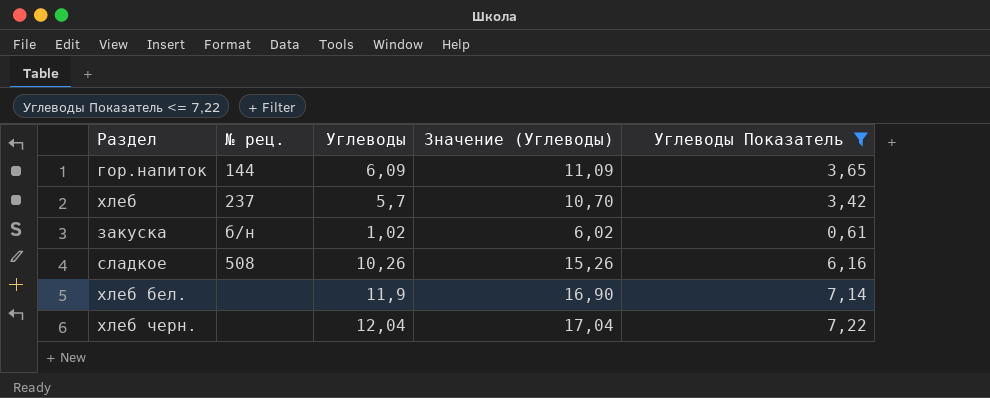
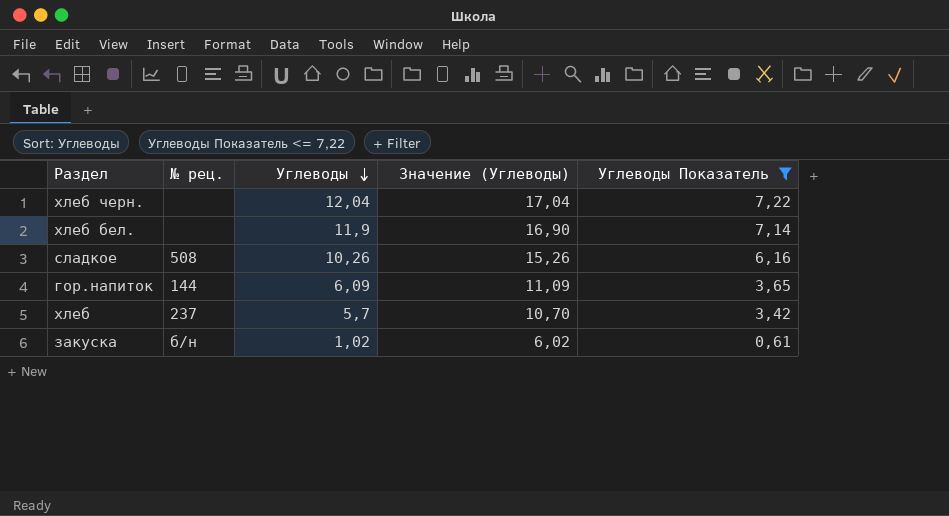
row order: none -> Углеводы descending

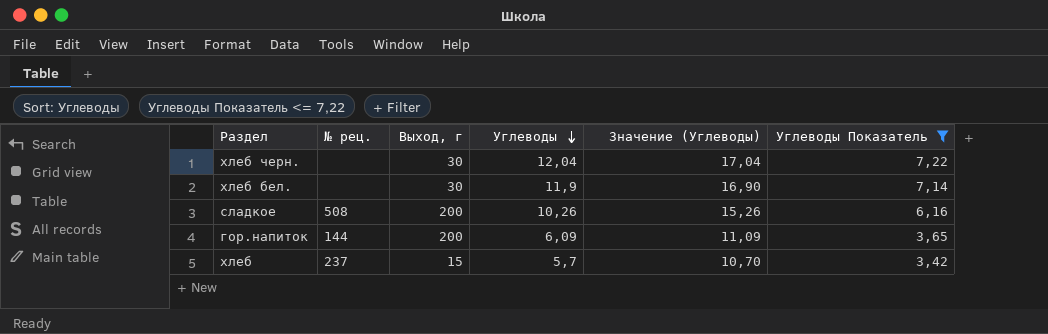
column Выход, г | position: none -> 3
row закуска: б/н | 1,02 | 6,02 | 0,61 -> none

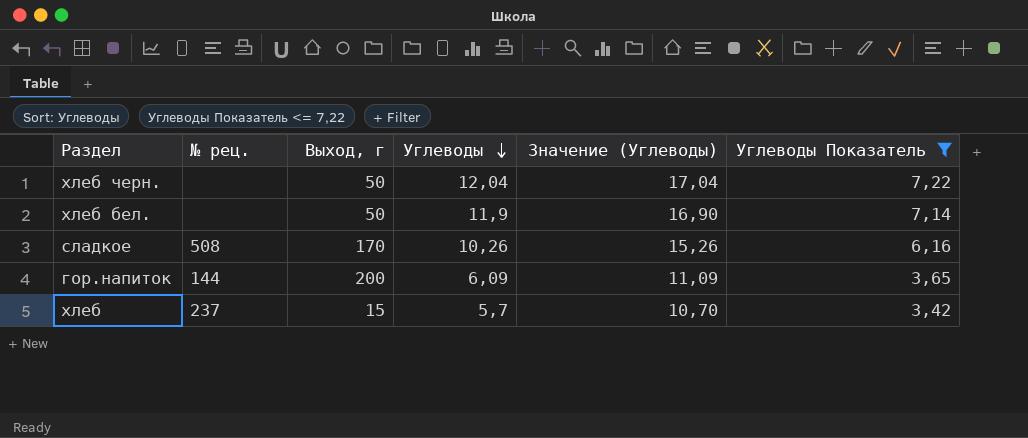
хлеб черн. | Выход, г: 30 -> 50
хлеб бел. | Выход, г: 30 -> 50
сладкое | Выход, г: 200 -> 170

